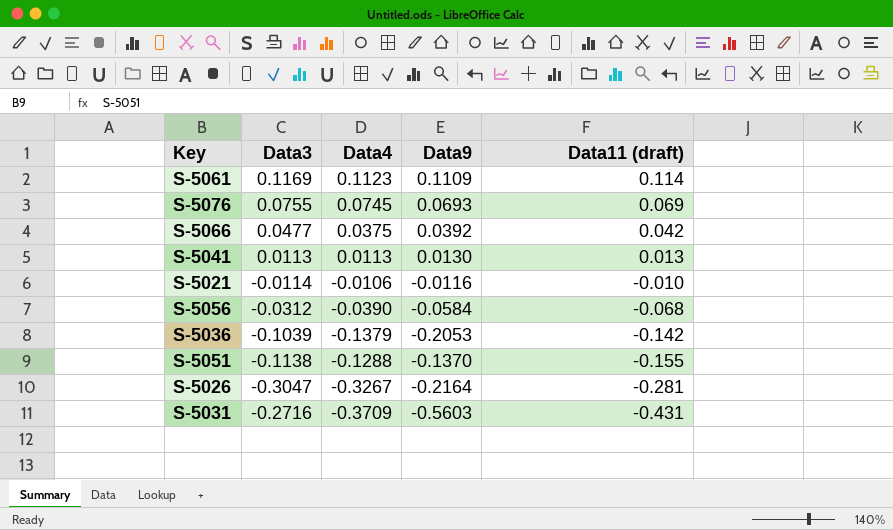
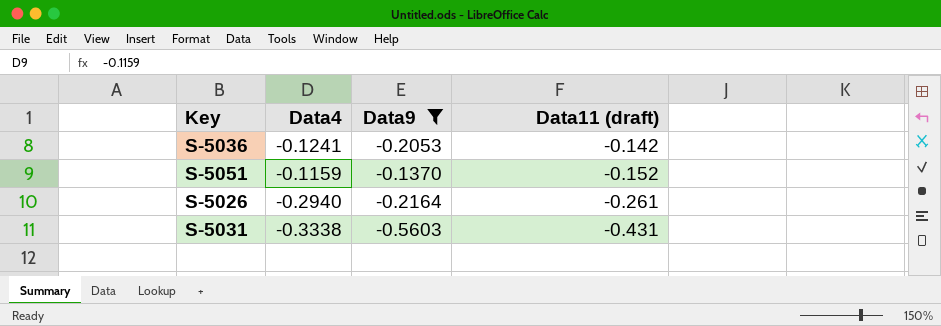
filter: none -> Data9 <= -0.1370
column Data3 | position: 2 -> none
S-5036 | Data4: -0.1379 -> -0.1241
S-5051 | Data4: -0.1288 -> -0.1159
S-5051 | Data11 (draft): -0.155 -> -0.152
S-5026 | Data4: -0.3267 -> -0.2940
S-5026 | Data11 (draft): -0.281 -> -0.261
S-5031 | Data4: -0.3709 -> -0.3338

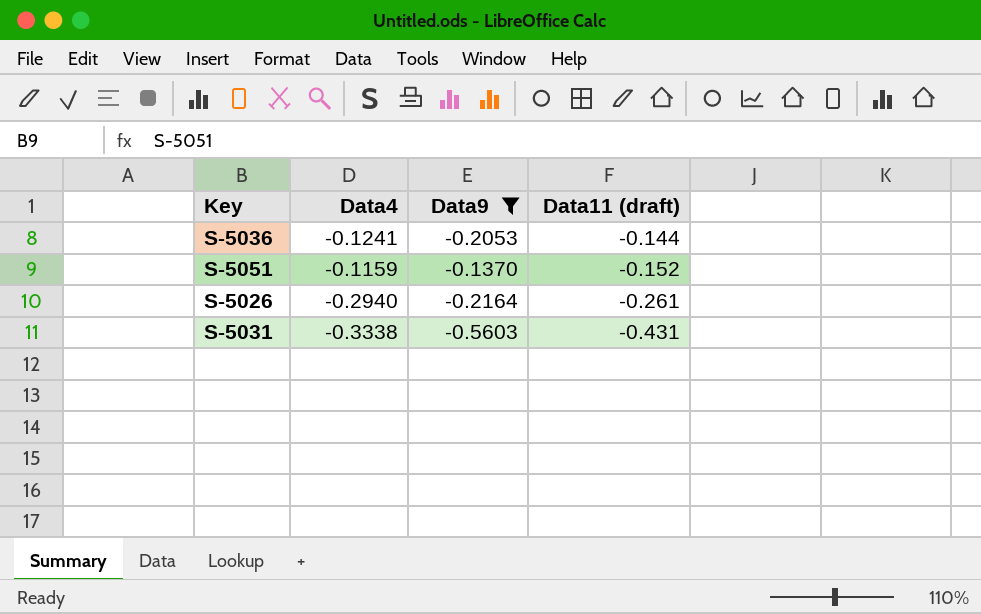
S-5036 | Data11 (draft): -0.142 -> -0.144

